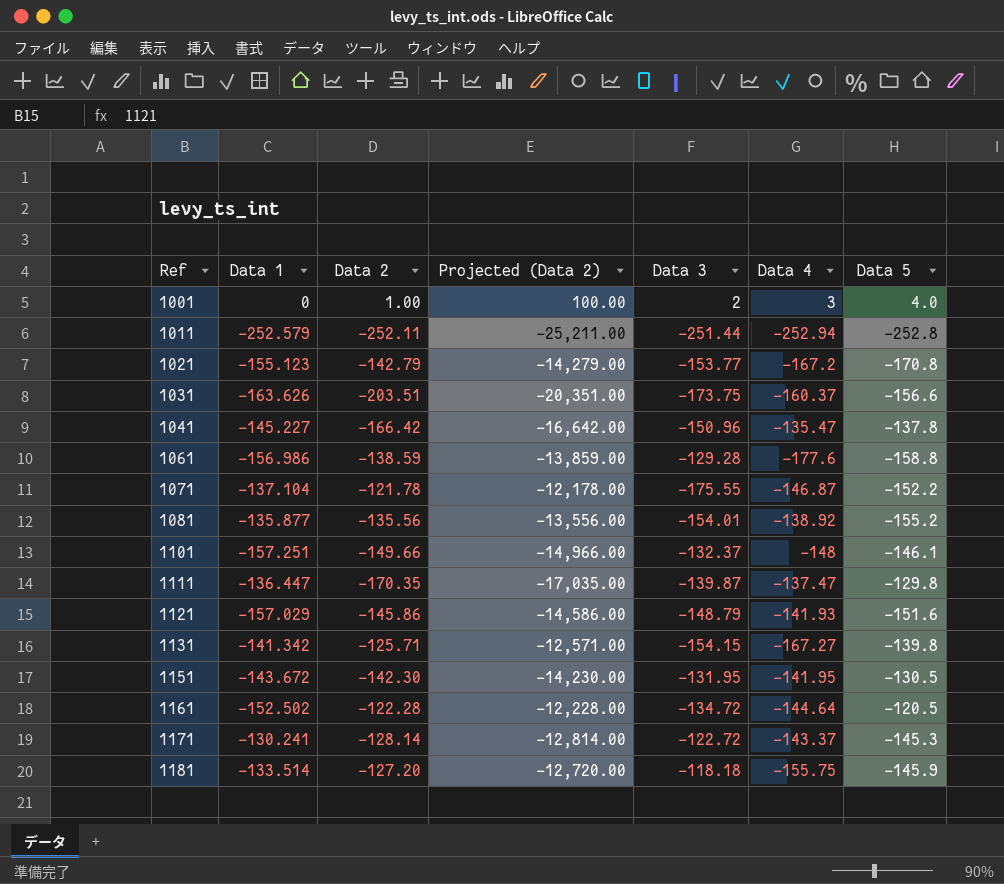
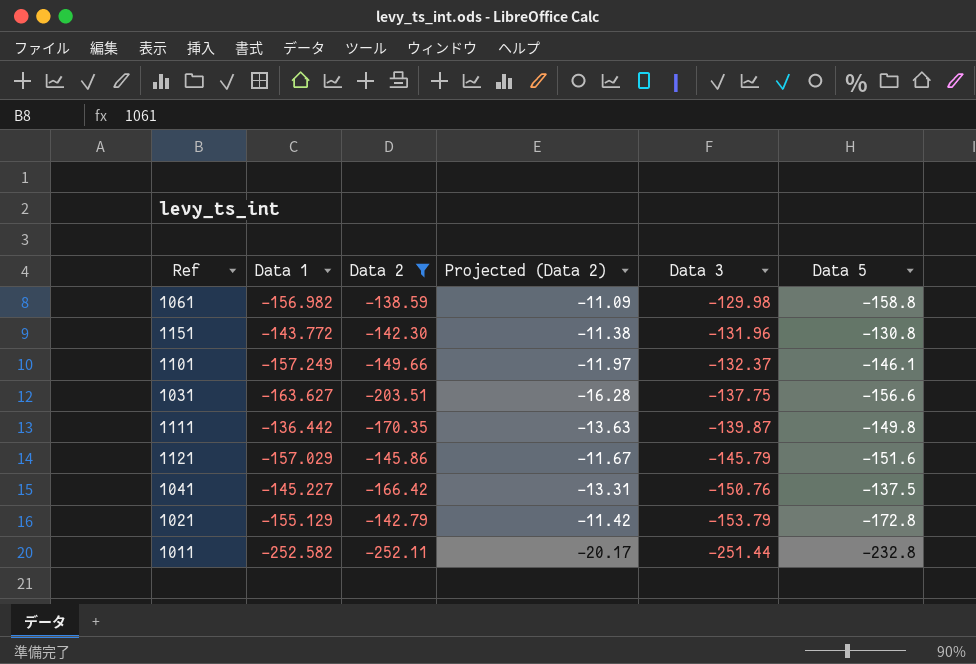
filter: none -> Data 2 <= -138.59
row order: Ref ascending -> Data 3 descending
column Data 4 | position: 6 -> none
column Projected (Data 2) | formula: [Data 2] * 100 -> [Data 2] * 0.08
1061 | Data 1: -156.986 -> -156.982
1061 | Data 3: -129.28 -> -129.98
1151 | Data 1: -143.672 -> -143.772
1151 | Data 3: -131.95 -> -131.96
1151 | Data 5: -130.5 -> -130.8
1101 | Data 1: -157.251 -> -157.249
1031 | Data 1: -163.626 -> -163.627
1031 | Data 3: -173.75 -> -137.75
1111 | Data 1: -136.447 -> -136.442
1111 | Data 5: -129.8 -> -149.8
1121 | Data 3: -148.79 -> -145.79
1041 | Data 3: -150.96 -> -150.76
1041 | Data 5: -137.8 -> -137.5
1021 | Data 1: -155.123 -> -155.129
1021 | Data 3: -153.77 -> -153.79
1021 | Data 5: -170.8 -> -172.8
1011 | Data 1: -252.579 -> -252.582
1011 | Data 5: -252.8 -> -232.8

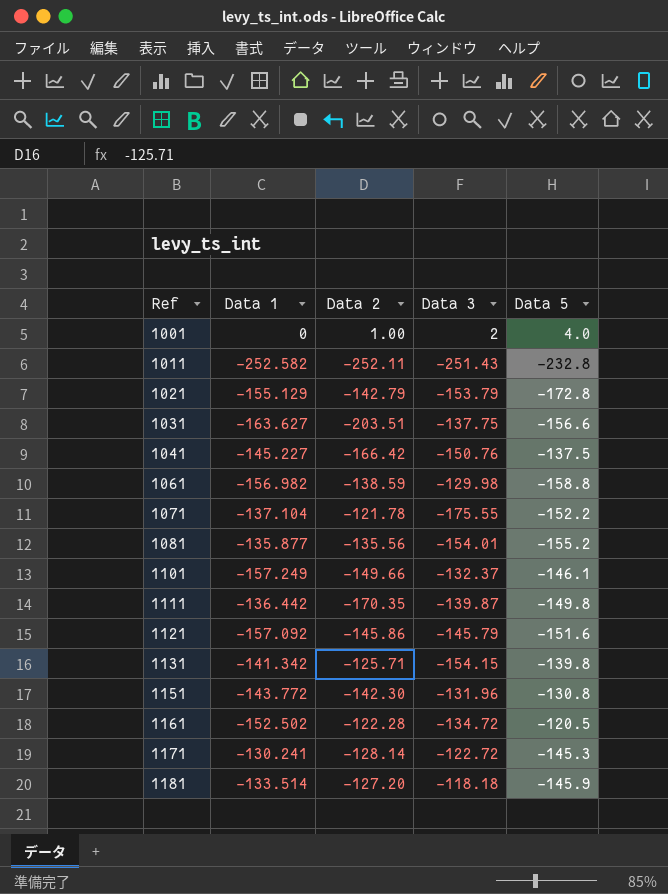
filter: Data 2 <= -138.59 -> none
row order: Data 3 descending -> Ref ascending
column Projected (Data 2) | formula: [Data 2] * 0.08 -> none
1011 | Data 3: -251.44 -> -251.43
1121 | Data 1: -157.029 -> -157.092

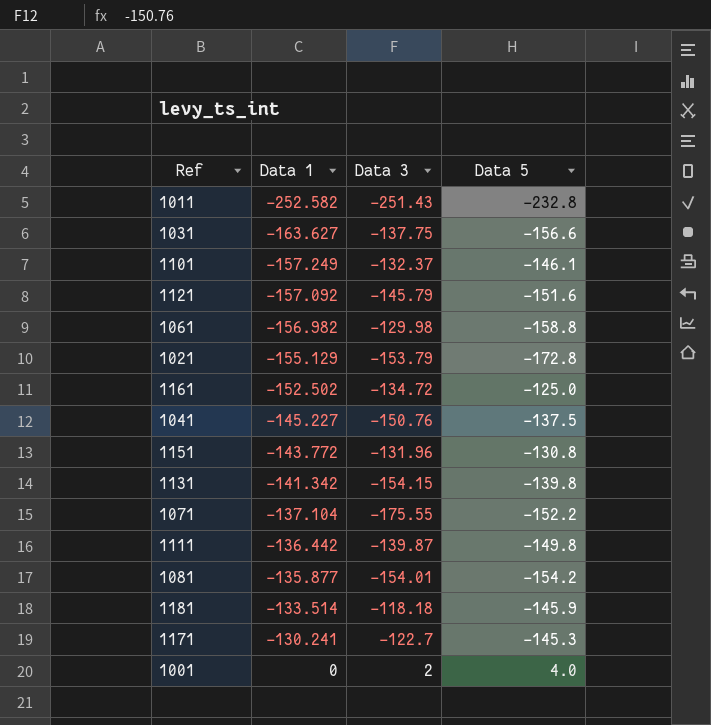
row order: Ref ascending -> Data 1 ascending
column Data 2 | position: 3 -> none
1161 | Data 5: -120.5 -> -125.0
1081 | Data 5: -155.2 -> -154.2
1171 | Data 3: -122.72 -> -122.7

